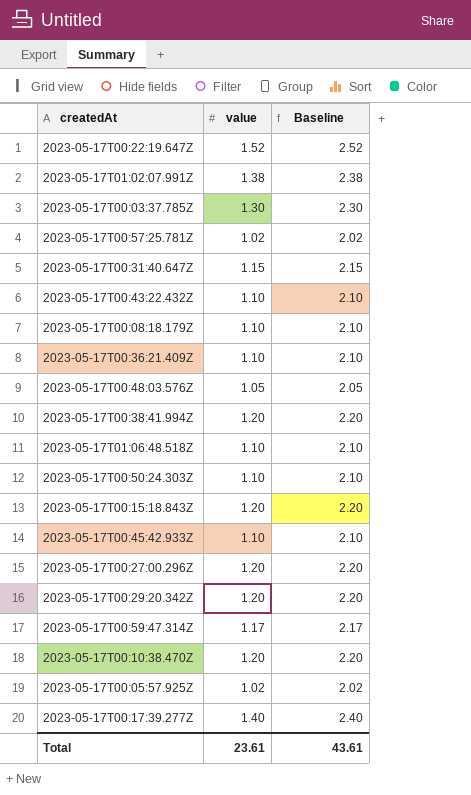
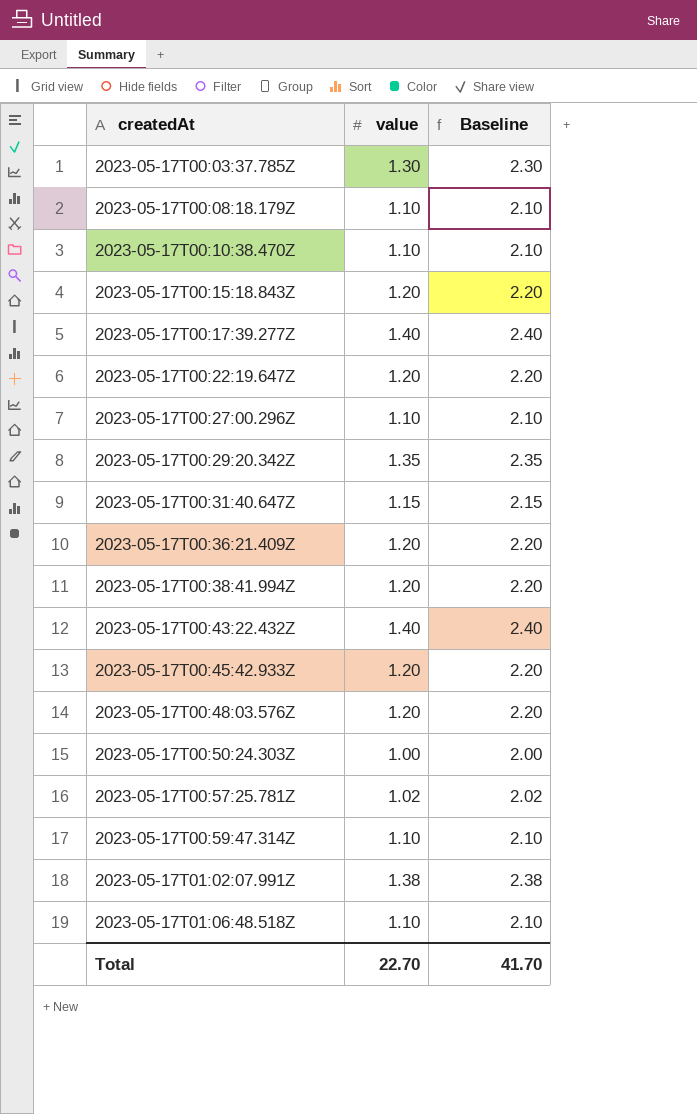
row order: none -> createdAt ascending
row 2023-05-17T00:05:57.925Z: 1.02 | 2.02 -> none
2023-05-17T00:10:38.470Z | value: 1.20 -> 1.10
2023-05-17T00:10:38.470Z | Baseline: 2.20 -> 2.10
2023-05-17T00:22:19.647Z | value: 1.52 -> 1.20
2023-05-17T00:22:19.647Z | Baseline: 2.52 -> 2.20
2023-05-17T00:27:00.296Z | value: 1.20 -> 1.10
2023-05-17T00:27:00.296Z | Baseline: 2.20 -> 2.10
2023-05-17T00:29:20.342Z | value: 1.20 -> 1.35
2023-05-17T00:29:20.342Z | Baseline: 2.20 -> 2.35
2023-05-17T00:36:21.409Z | value: 1.10 -> 1.20
2023-05-17T00:36:21.409Z | Baseline: 2.10 -> 2.20
2023-05-17T00:43:22.432Z | value: 1.10 -> 1.40
2023-05-17T00:43:22.432Z | Baseline: 2.10 -> 2.40
2023-05-17T00:45:42.933Z | value: 1.10 -> 1.20
2023-05-17T00:45:42.933Z | Baseline: 2.10 -> 2.20
2023-05-17T00:48:03.576Z | value: 1.05 -> 1.20
2023-05-17T00:48:03.576Z | Baseline: 2.05 -> 2.20
2023-05-17T00:50:24.303Z | value: 1.10 -> 1.00
2023-05-17T00:50:24.303Z | Baseline: 2.10 -> 2.00
2023-05-17T00:59:47.314Z | value: 1.17 -> 1.10
2023-05-17T00:59:47.314Z | Baseline: 2.17 -> 2.10
Total | value: 23.61 -> 22.70
Total | Baseline: 43.61 -> 41.70

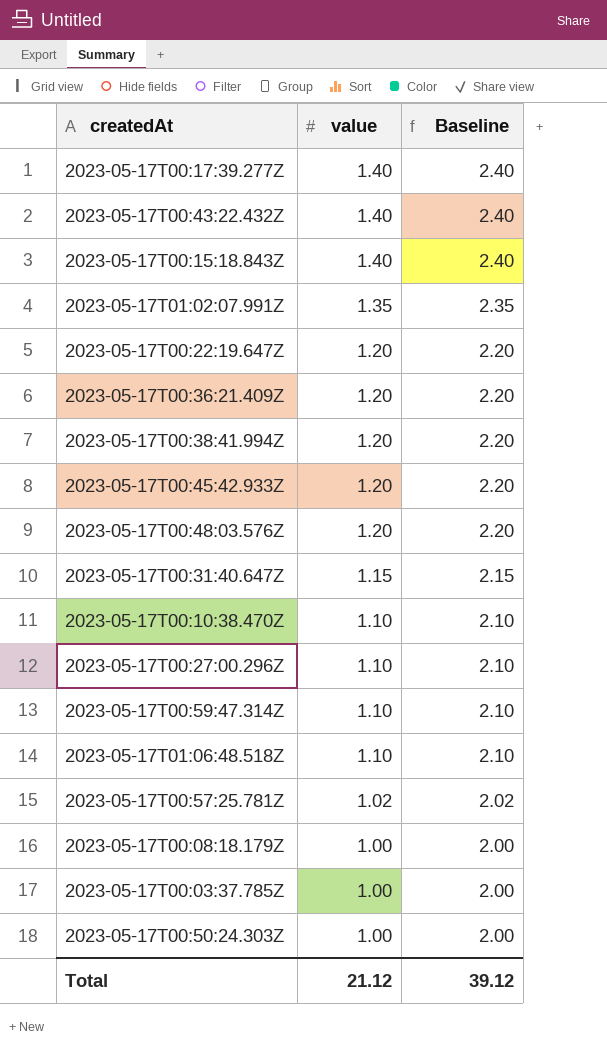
row order: createdAt ascending -> value descending
row 2023-05-17T00:29:20.342Z: 1.35 | 2.35 -> none
2023-05-17T00:15:18.843Z | value: 1.20 -> 1.40
2023-05-17T00:15:18.843Z | Baseline: 2.20 -> 2.40
2023-05-17T01:02:07.991Z | value: 1.38 -> 1.35
2023-05-17T01:02:07.991Z | Baseline: 2.38 -> 2.35
2023-05-17T00:08:18.179Z | value: 1.10 -> 1.00
2023-05-17T00:08:18.179Z | Baseline: 2.10 -> 2.00
2023-05-17T00:03:37.785Z | value: 1.30 -> 1.00
2023-05-17T00:03:37.785Z | Baseline: 2.30 -> 2.00
Total | value: 22.70 -> 21.12
Total | Baseline: 41.70 -> 39.12

